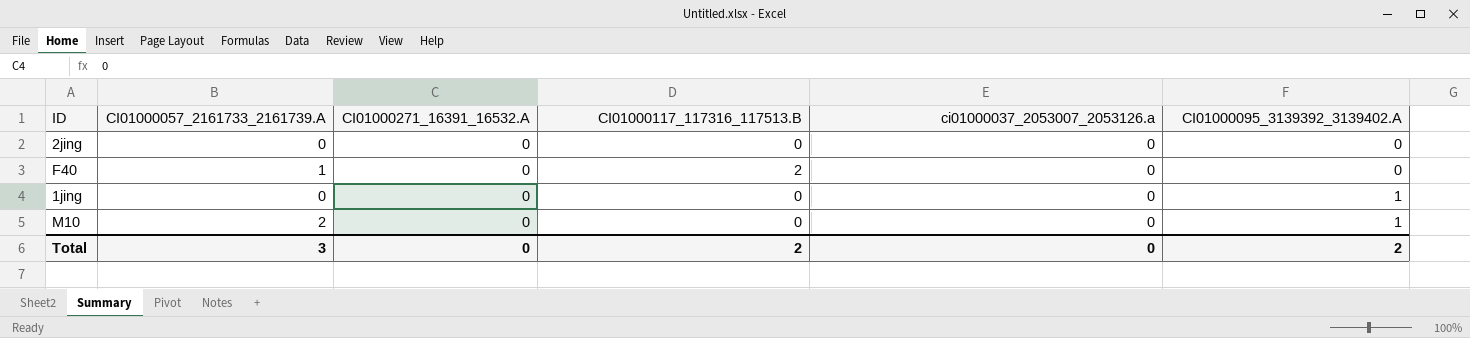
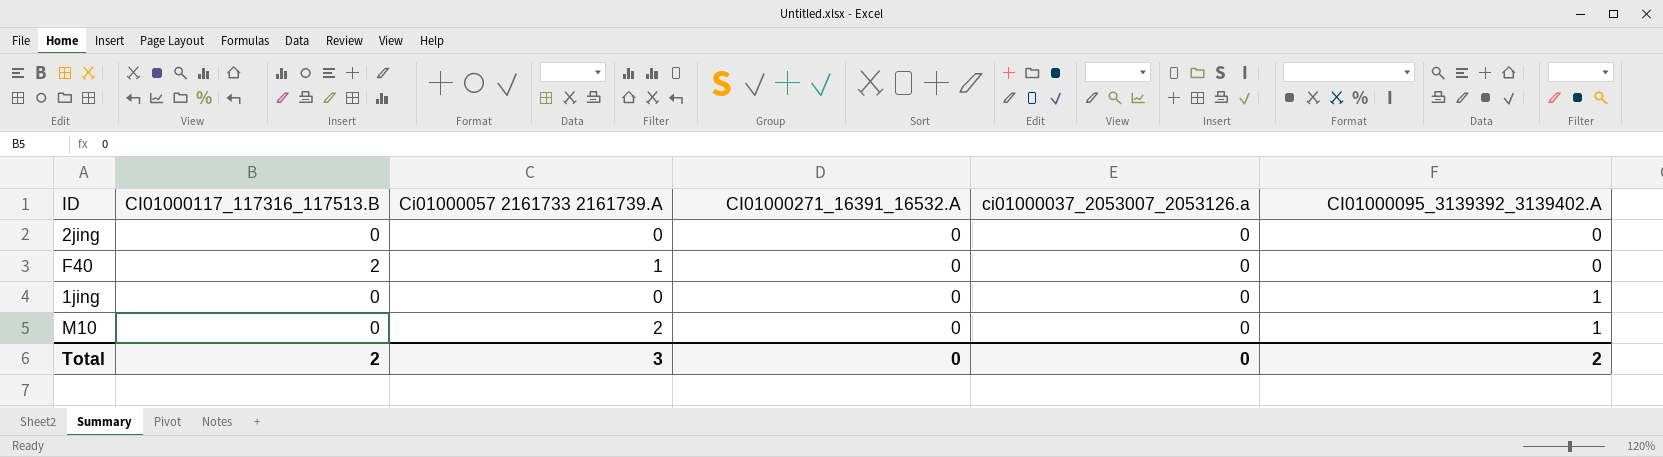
column CI01000117_117316_117513.B | position: 4 -> 2
column name: CI01000057_2161733_2161739.A -> Ci01000057 2161733 2161739.A

